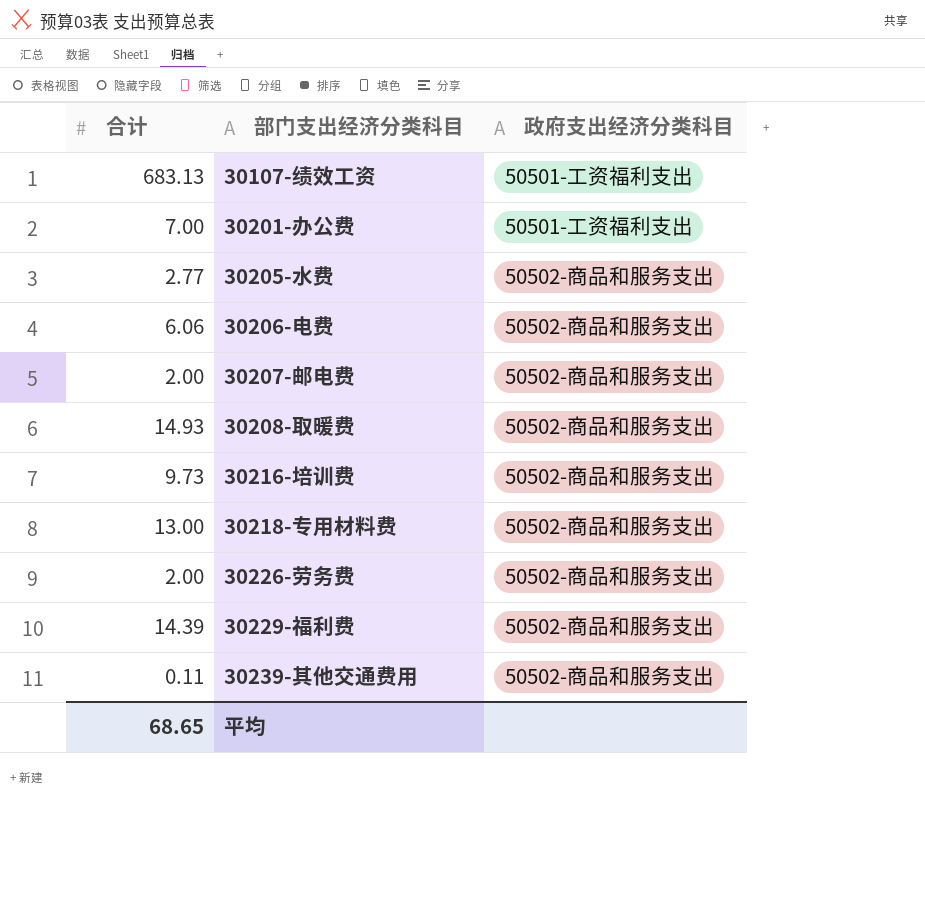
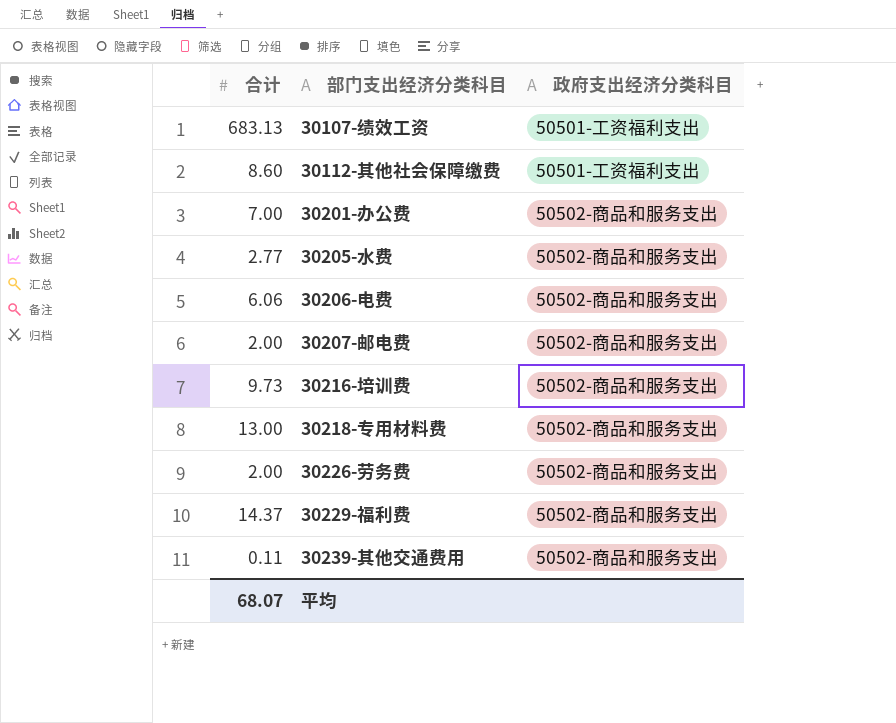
row 30208-取暖费: 14.93 | 50502-商品和服务支出 -> none
row 30112-其他社会保障缴费: none -> 8.60 | 50501-工资福利支出
30201-办公费 | 政府支出经济分类科目: 50501-工资福利支出 -> 50502-商品和服务支出
30229-福利费 | 合计: 14.39 -> 14.37
平均 | 合计: 68.65 -> 68.07

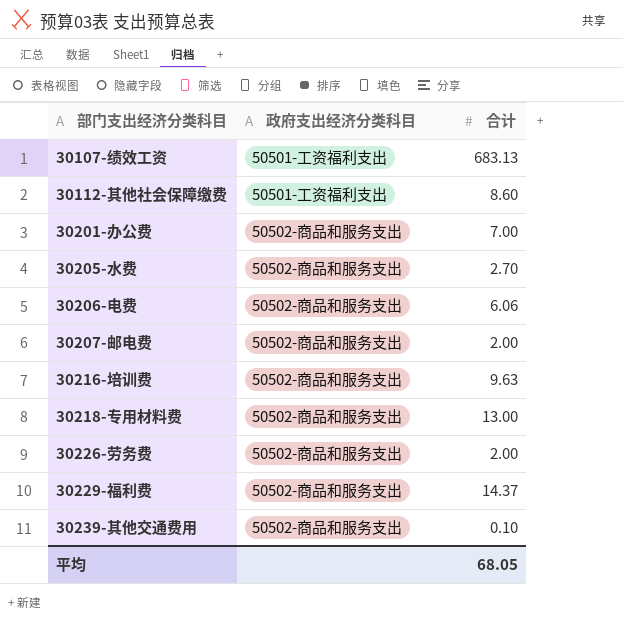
column 合计 | position: 1 -> 3
30205-水费 | 合计: 2.77 -> 2.70
30216-培训费 | 合计: 9.73 -> 9.63
30239-其他交通费用 | 合计: 0.11 -> 0.10
平均 | 合计: 68.07 -> 68.05

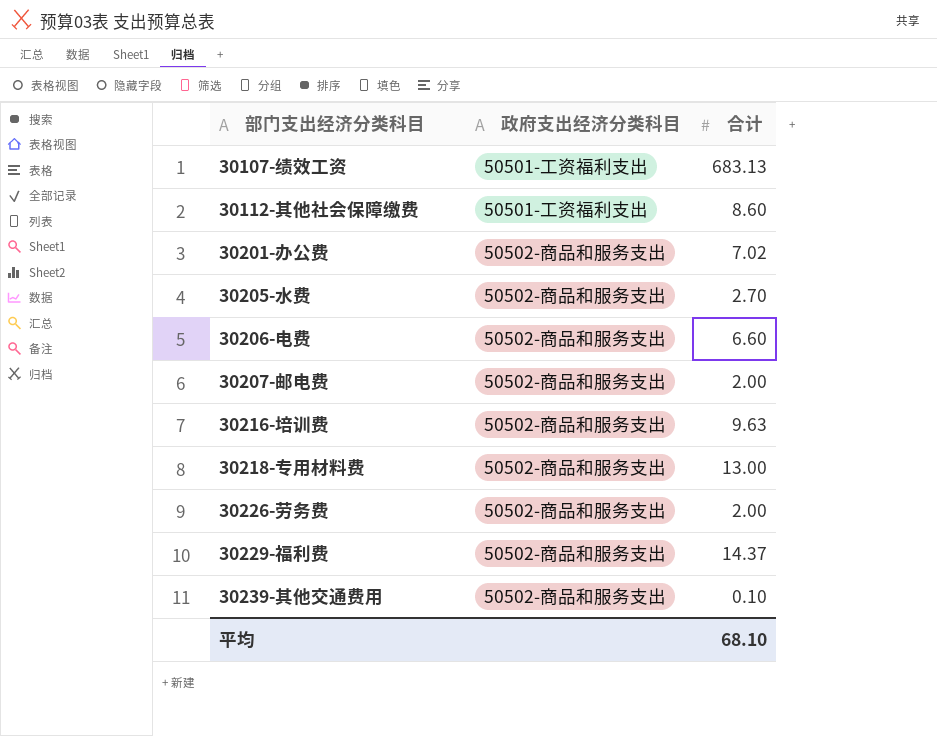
30201-办公费 | 合计: 7.00 -> 7.02
30206-电费 | 合计: 6.06 -> 6.60
平均 | 合计: 68.05 -> 68.10

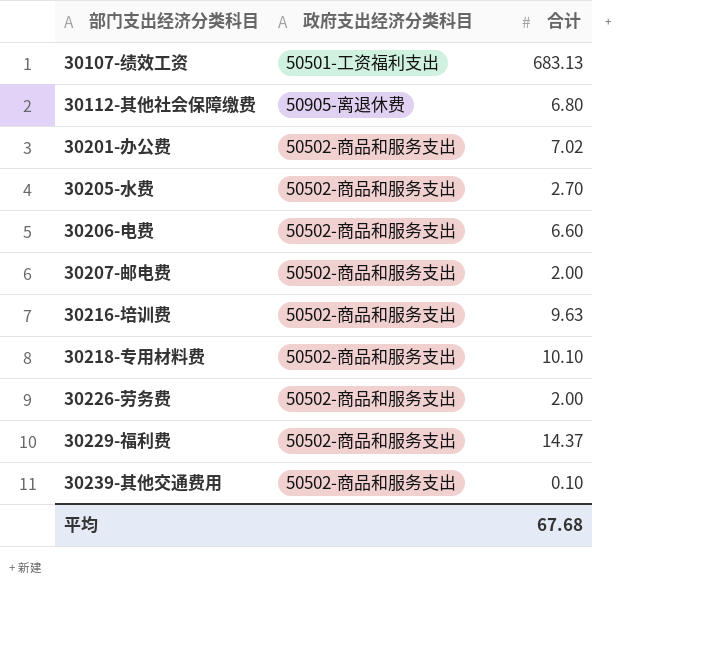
30112-其他社会保障缴费 | 政府支出经济分类科目: 50501-工资福利支出 -> 50905-离退休费
30112-其他社会保障缴费 | 合计: 8.60 -> 6.80
30218-专用材料费 | 合计: 13.00 -> 10.10
平均 | 合计: 68.10 -> 67.68

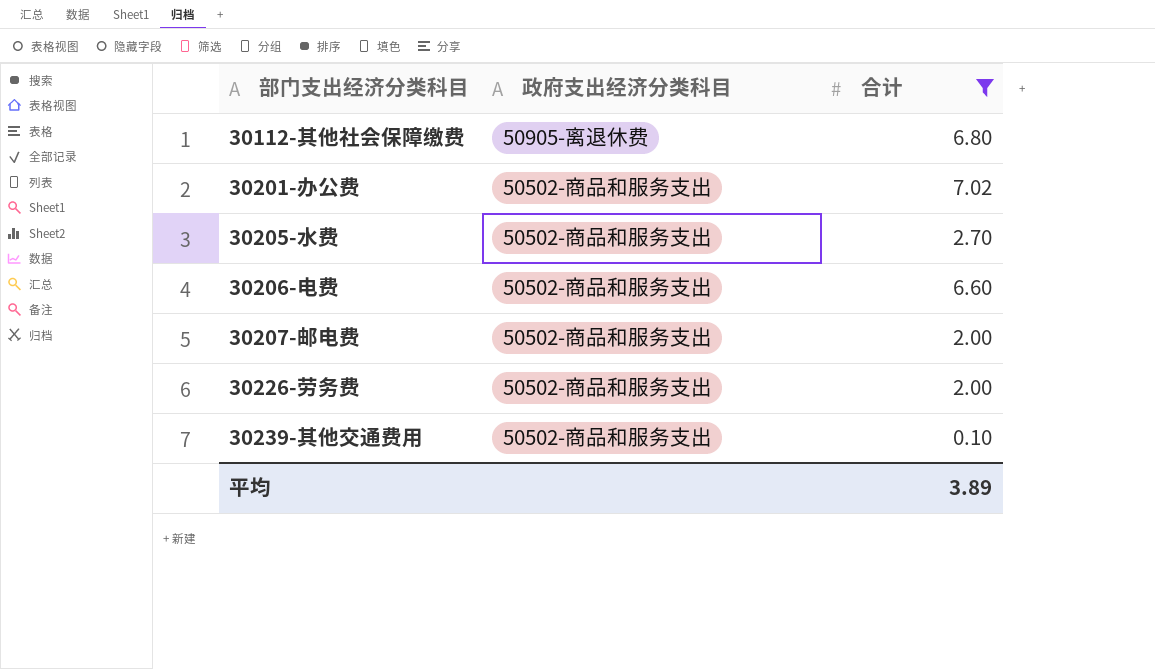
filter: none -> 合计 <= 7.02
平均 | 合计: 67.68 -> 3.89

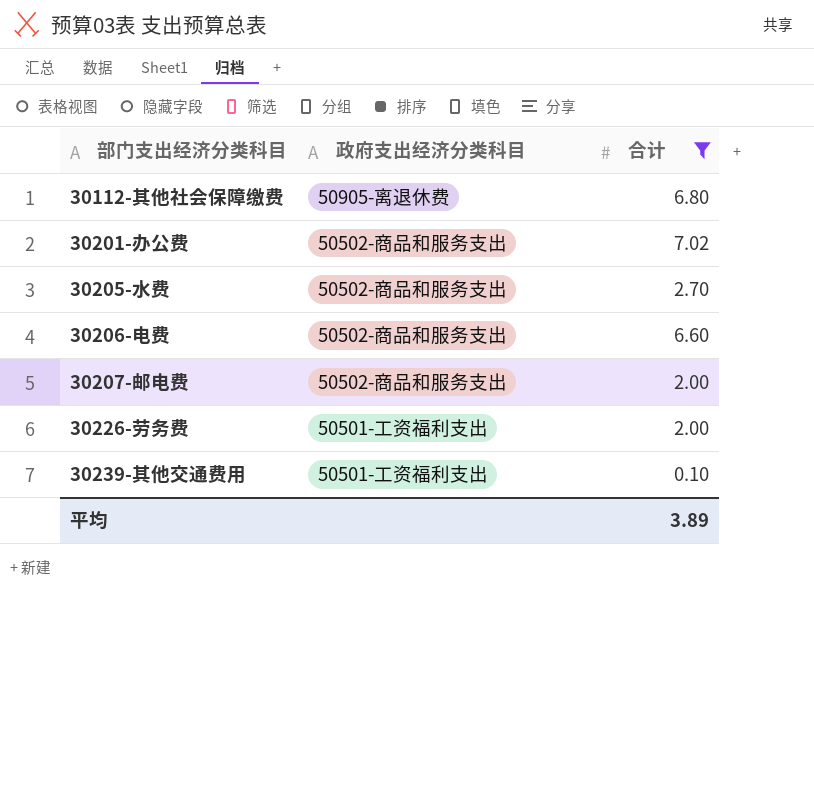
30226-劳务费 | 政府支出经济分类科目: 50502-商品和服务支出 -> 50501-工资福利支出
30239-其他交通费用 | 政府支出经济分类科目: 50502-商品和服务支出 -> 50501-工资福利支出

